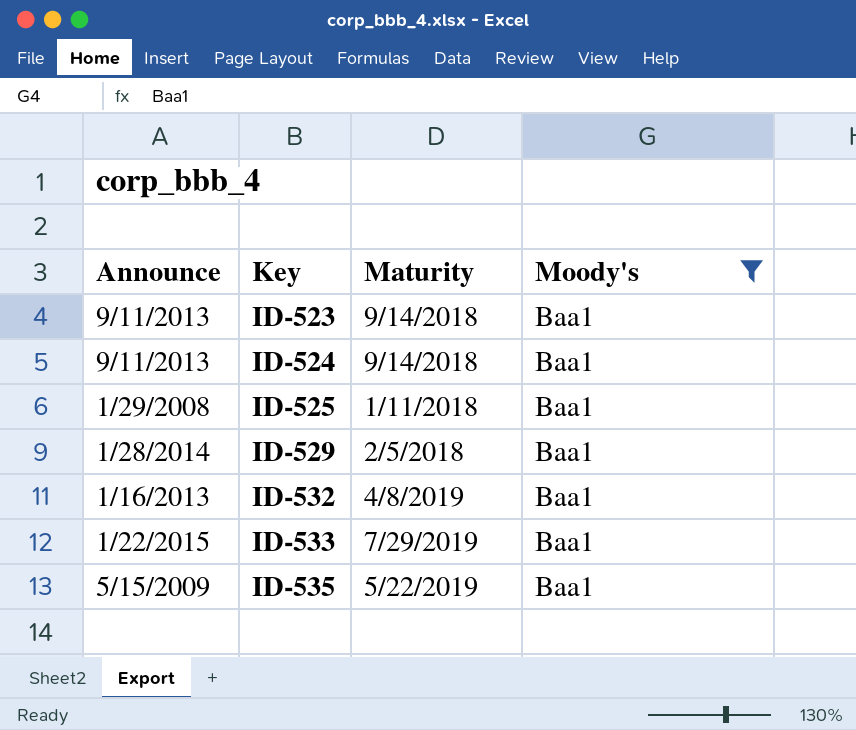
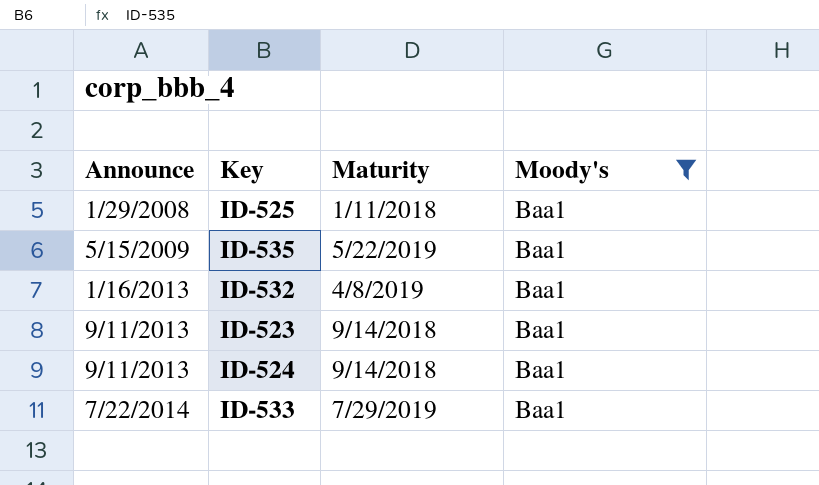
row order: Key ascending -> Announce ascending
row ID-529: 1/28/2014 | 2/5/2018 | Baa1 -> none
ID-533 | Announce: 1/22/2015 -> 7/22/2014

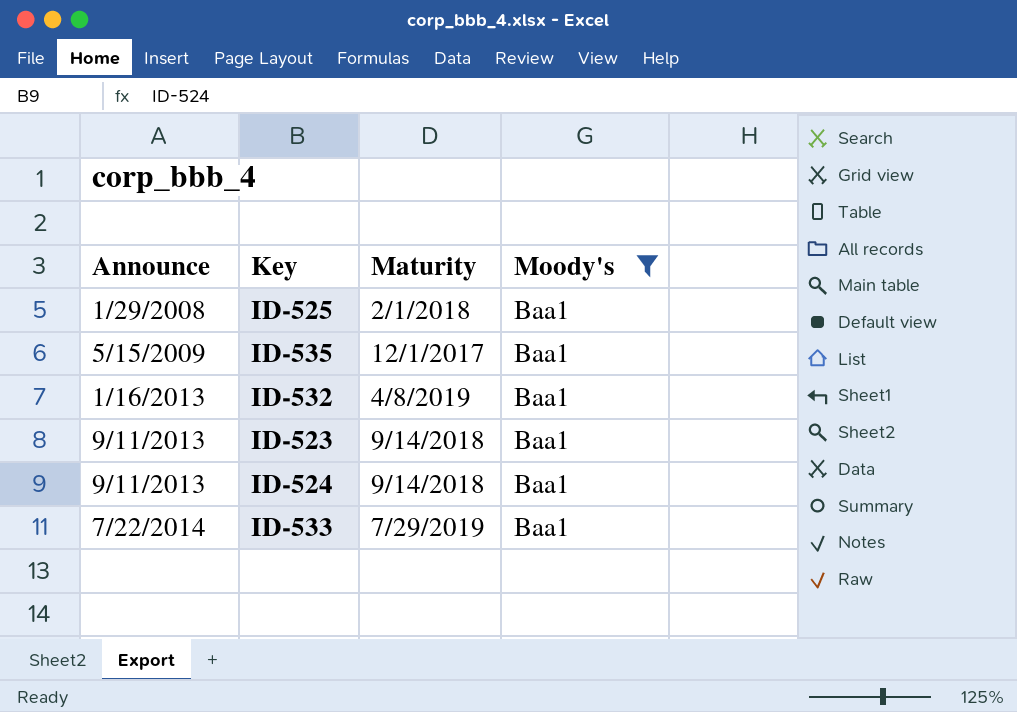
ID-525 | Maturity: 1/11/2018 -> 2/1/2018
ID-535 | Maturity: 5/22/2019 -> 12/1/2017

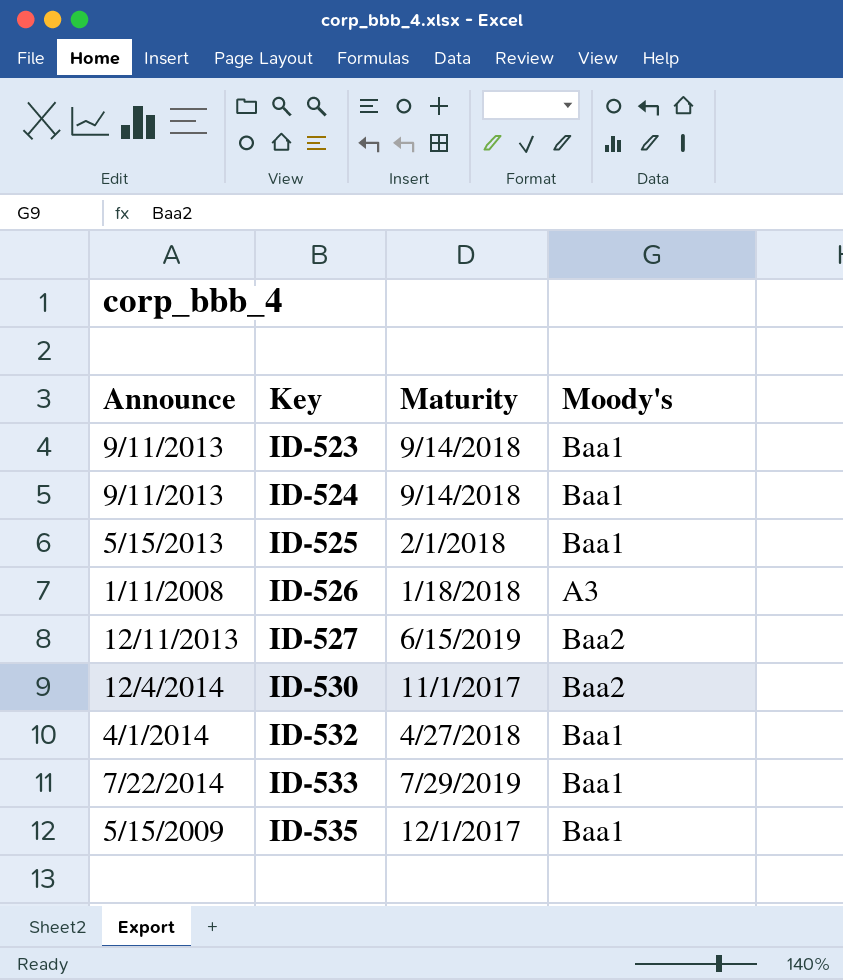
filter: Moody's = Baa1 -> none
row order: Announce ascending -> Key ascending
ID-525 | Announce: 1/29/2008 -> 5/15/2013
ID-532 | Announce: 1/16/2013 -> 4/1/2014
ID-532 | Maturity: 4/8/2019 -> 4/27/2018

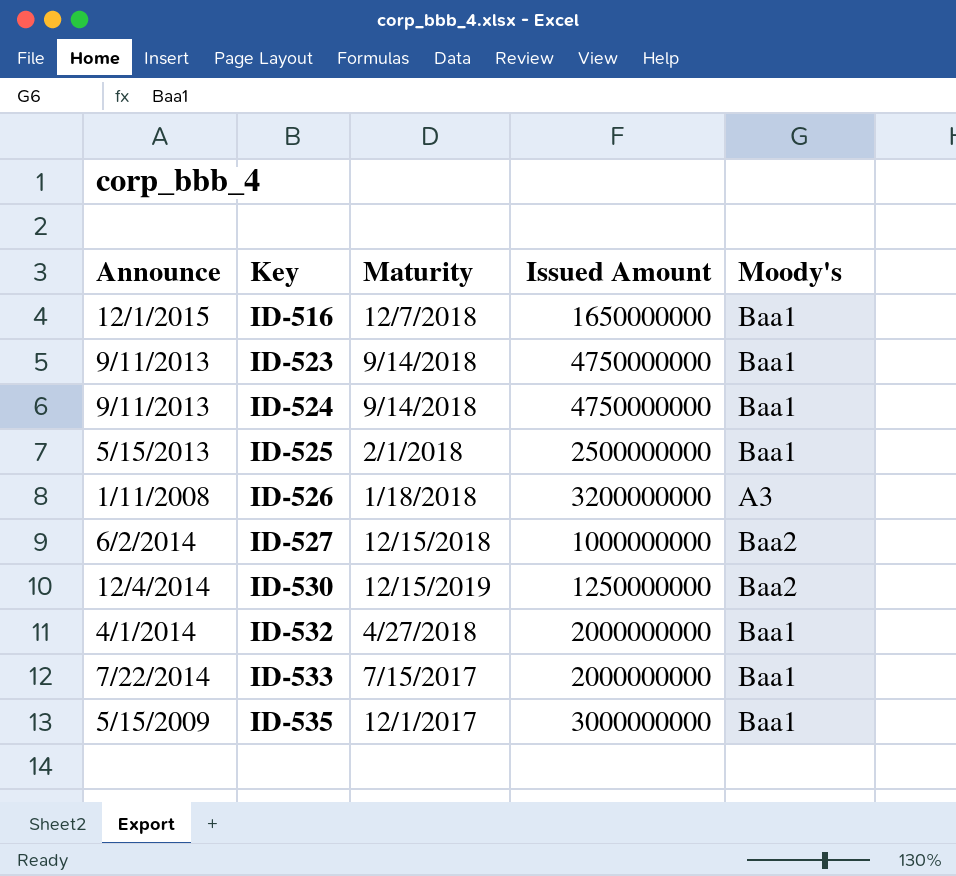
column Issued Amount | position: none -> 4
row ID-516: none -> 12/1/2015 | 12/7/2018 | 1650000000 | Baa1
ID-527 | Announce: 12/11/2013 -> 6/2/2014
ID-527 | Maturity: 6/15/2019 -> 12/15/2018
ID-530 | Maturity: 11/1/2017 -> 12/15/2019
ID-533 | Maturity: 7/29/2019 -> 7/15/2017

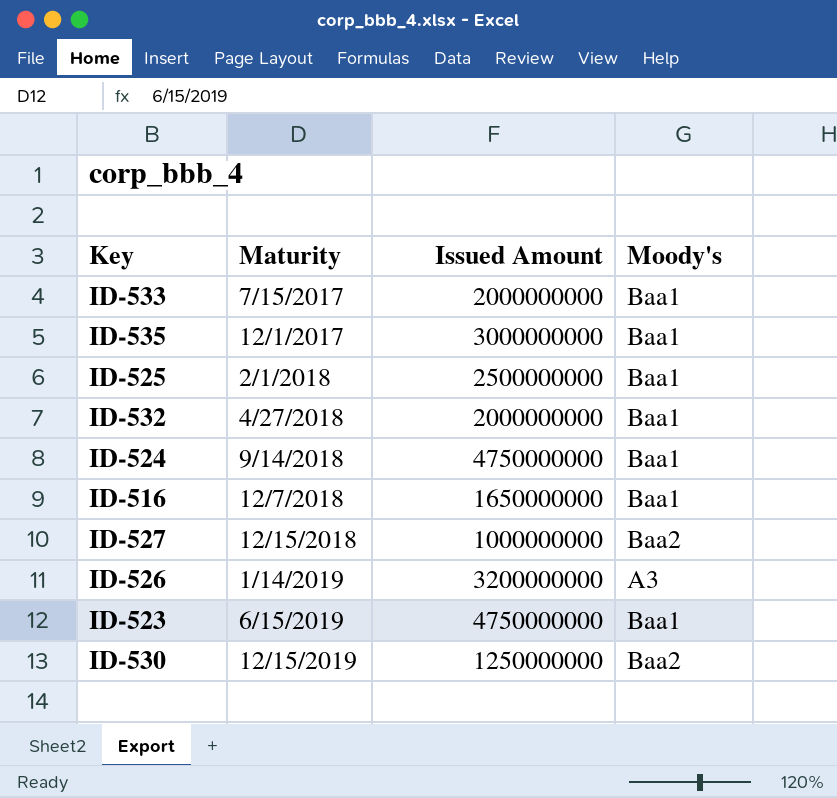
row order: Key ascending -> Maturity ascending
column Announce | position: 1 -> none
ID-526 | Maturity: 1/18/2018 -> 1/14/2019
ID-523 | Maturity: 9/14/2018 -> 6/15/2019

